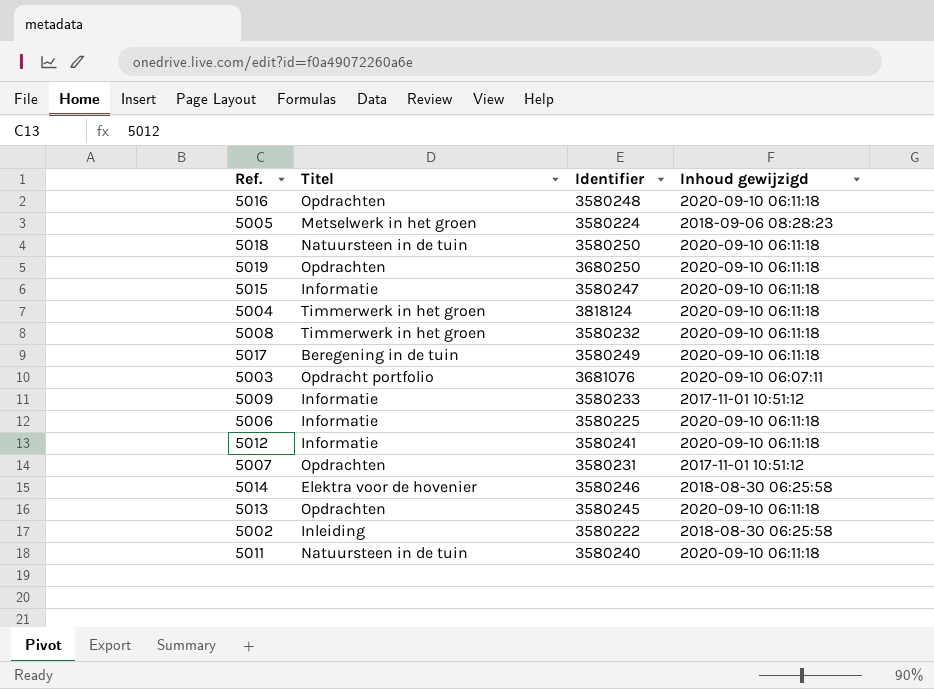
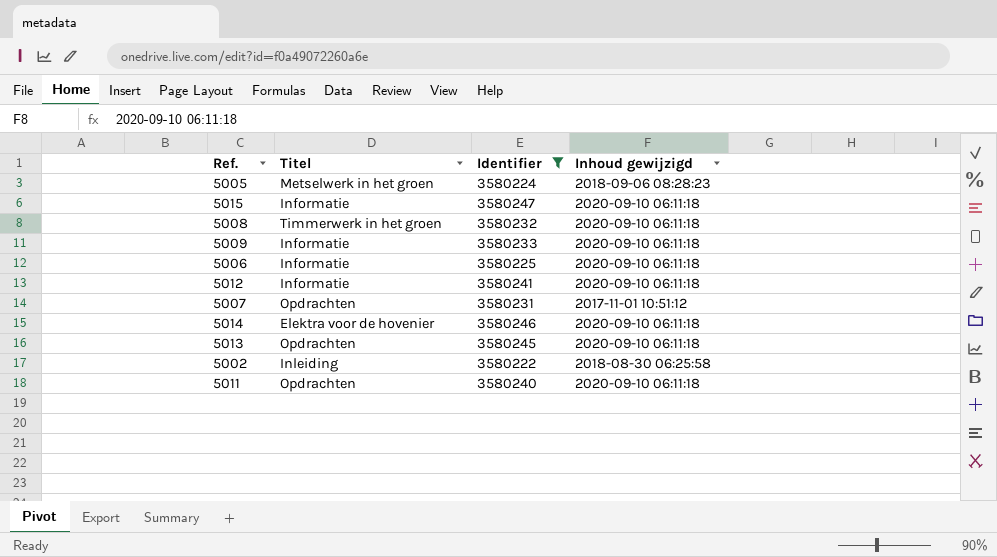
filter: none -> Identifier <= 3580247
5009 | Inhoud gewijzigd: 2017-11-01 10:51:12 -> 2020-09-10 06:11:18
5014 | Inhoud gewijzigd: 2018-08-30 06:25:58 -> 2020-09-10 06:11:18
5011 | Titel: Natuursteen in de tuin -> Opdrachten

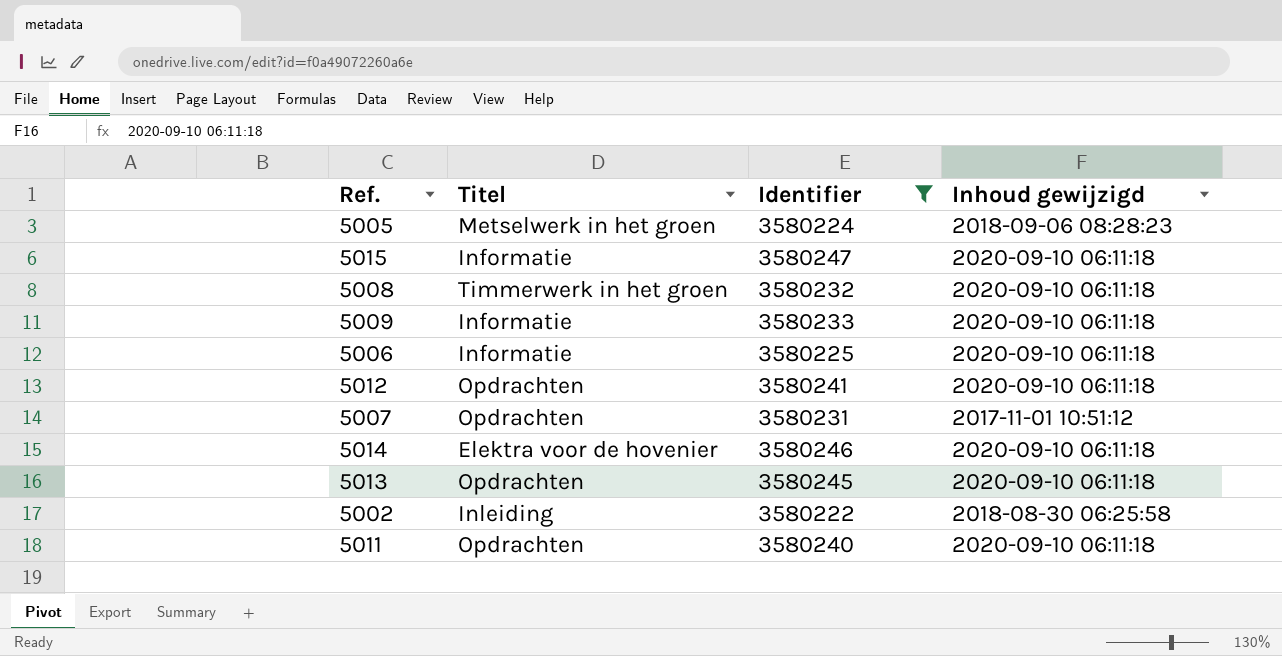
5012 | Titel: Informatie -> Opdrachten

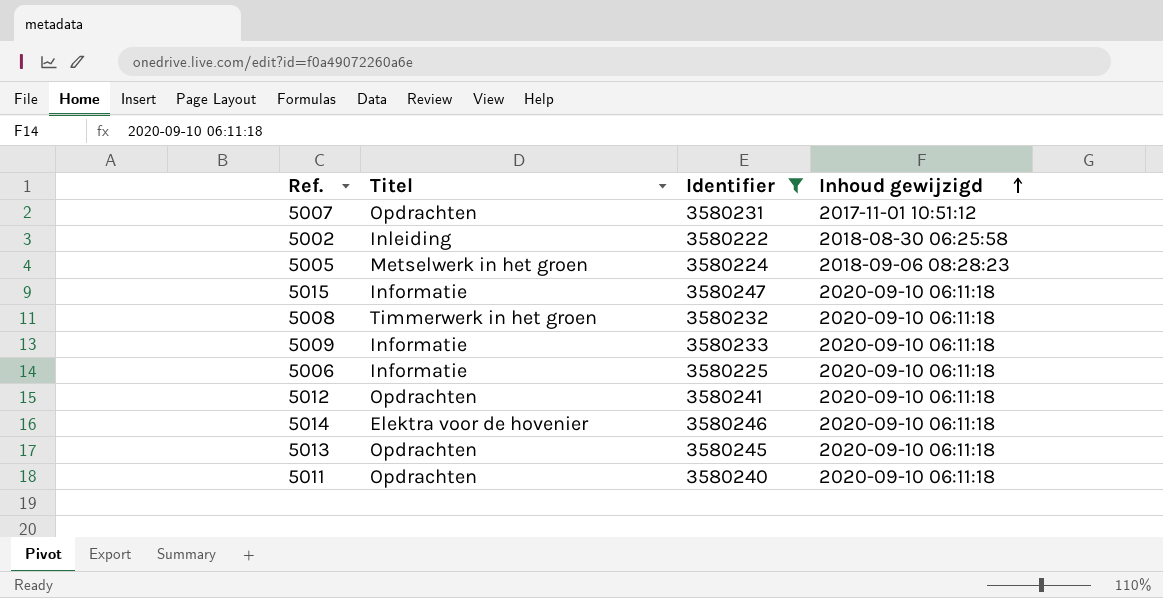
row order: none -> Inhoud gewijzigd ascending

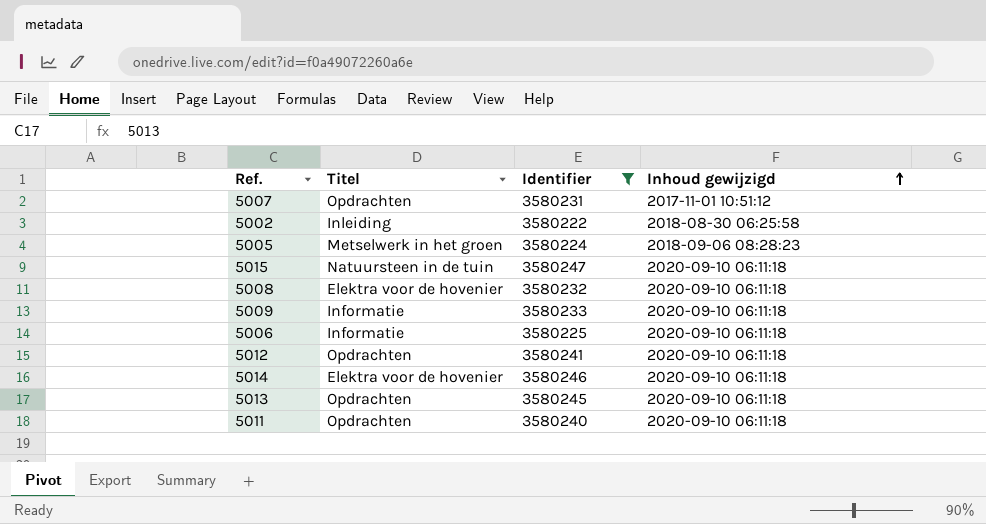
5015 | Titel: Informatie -> Natuursteen in de tuin
5008 | Titel: Timmerwerk in het groen -> Elektra voor de hovenier

